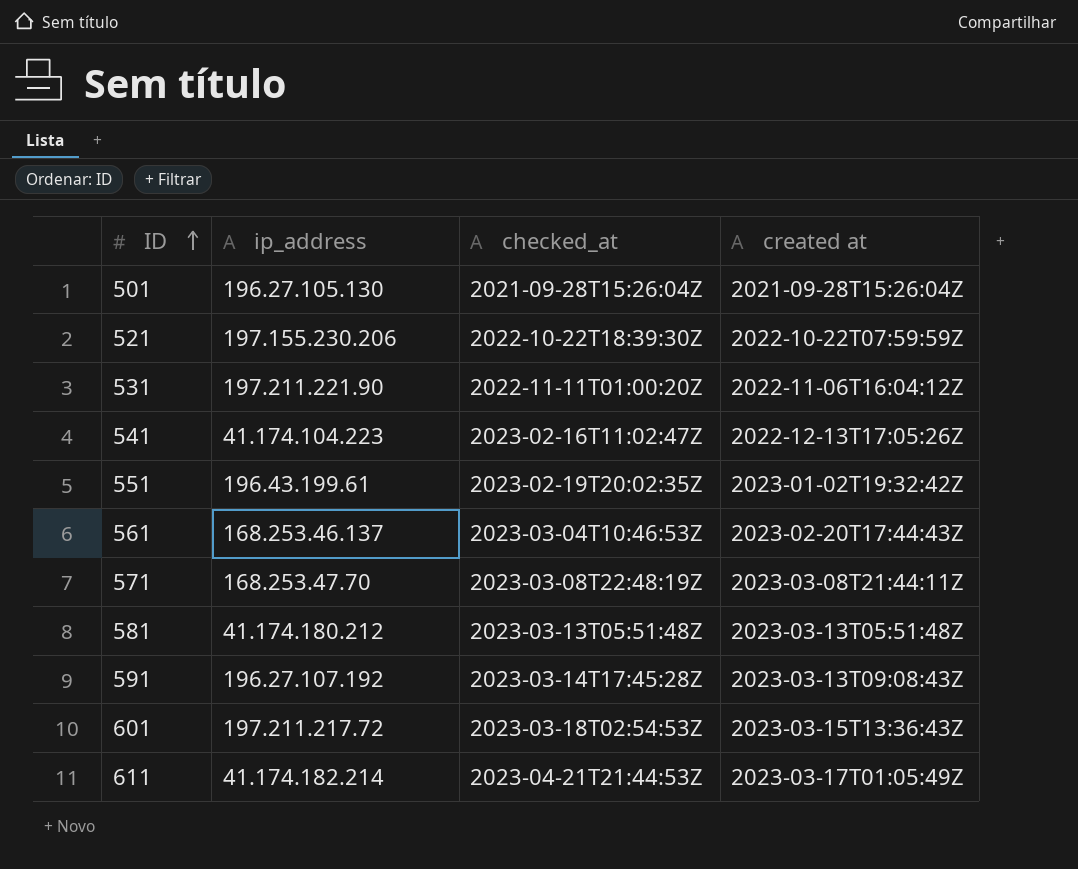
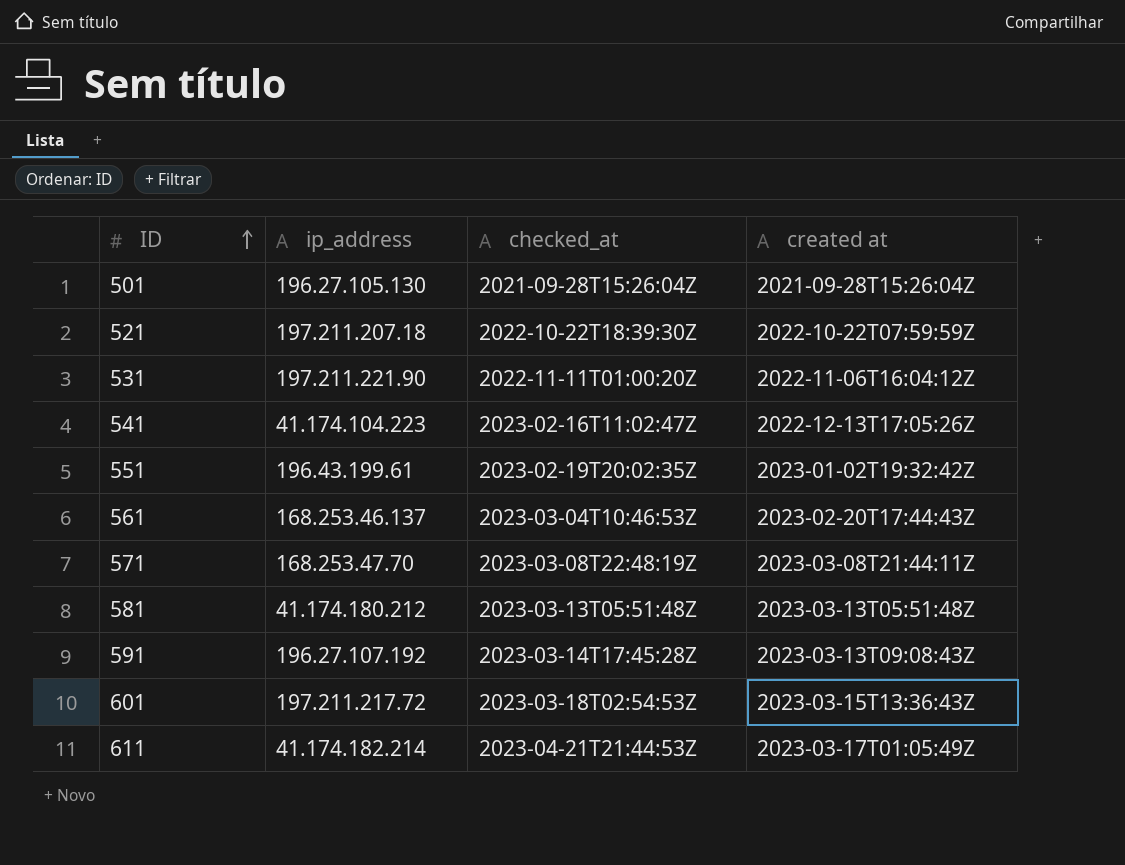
521 | ip_address: 197.155.230.206 -> 197.211.207.18

